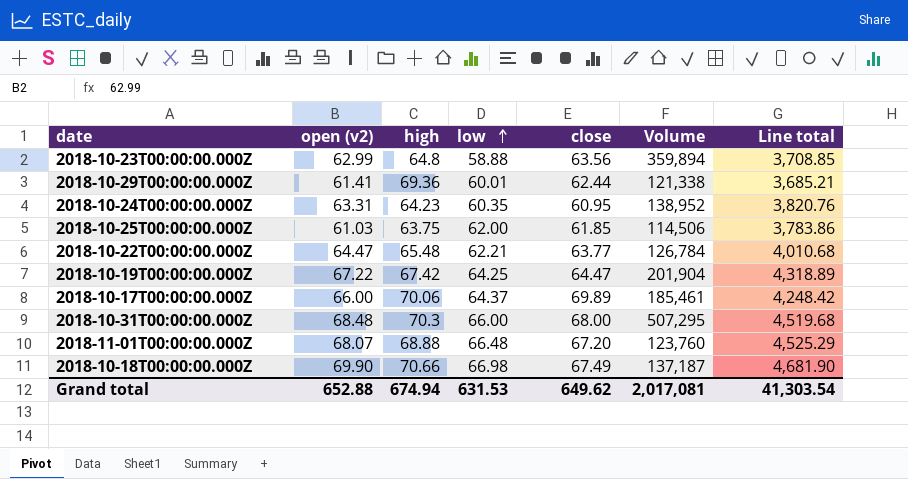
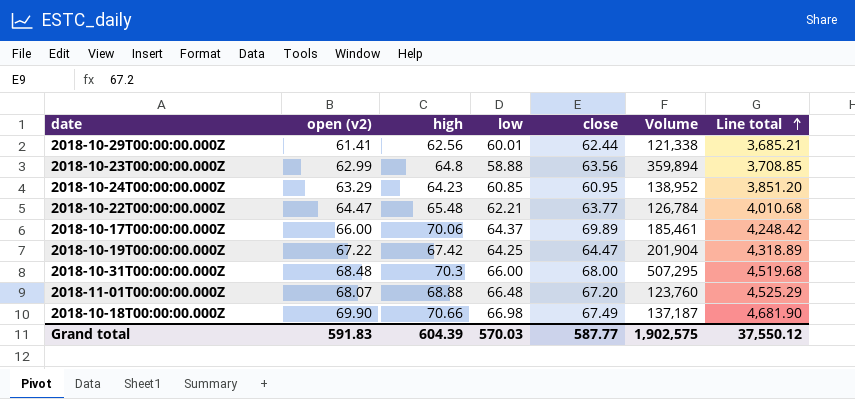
row order: low ascending -> Line total ascending
row 2018-10-25T00:00:00.000Z: 61.03 | 63.75 | 62.00 | 61.85 | 114,506 | 3,783.86 -> none
2018-10-29T00:00:00.000Z | high: 69.36 -> 62.56
2018-10-24T00:00:00.000Z | open (v2): 63.31 -> 63.29
2018-10-24T00:00:00.000Z | low: 60.35 -> 60.85
2018-10-24T00:00:00.000Z | Line total: 3,820.76 -> 3,851.20
Grand total | open (v2): 652.88 -> 591.83
Grand total | high: 674.94 -> 604.39
Grand total | low: 631.53 -> 570.03
Grand total | close: 649.62 -> 587.77
Grand total | Volume: 2,017,081 -> 1,902,575
Grand total | Line total: 41,303.54 -> 37,550.12

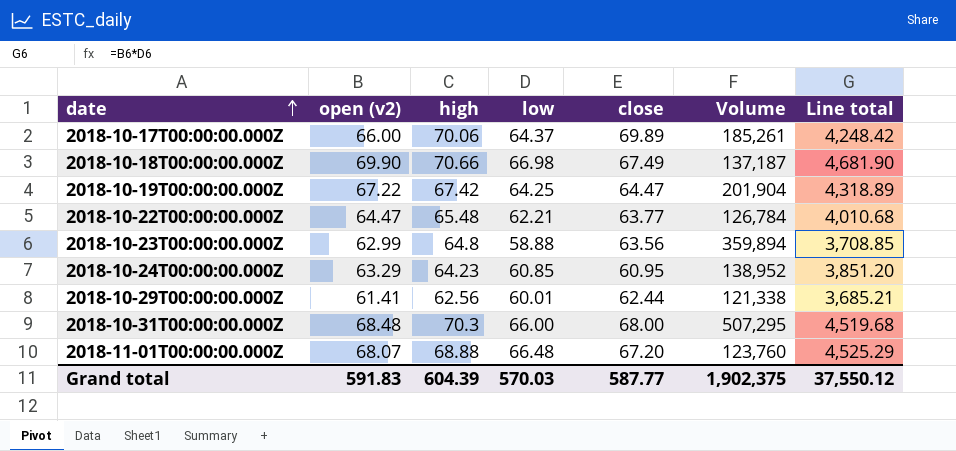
row order: Line total ascending -> date ascending
2018-10-17T00:00:00.000Z | Volume: 185,461 -> 185,261
Grand total | Volume: 1,902,575 -> 1,902,375

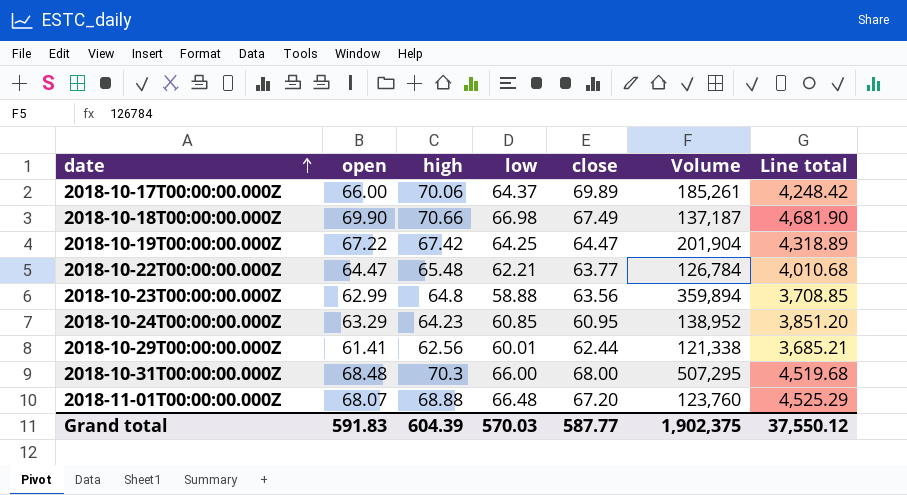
column name: open (v2) -> open

